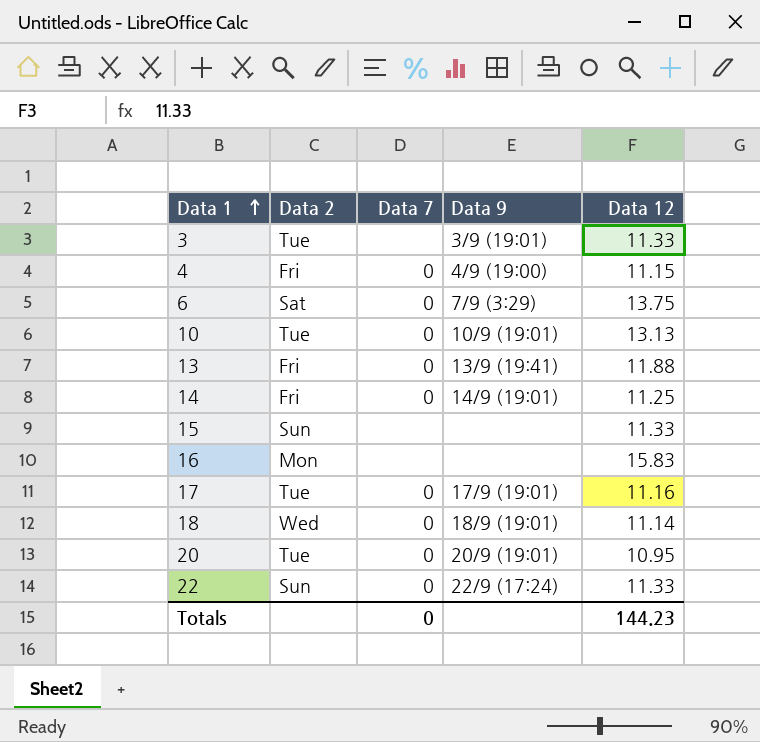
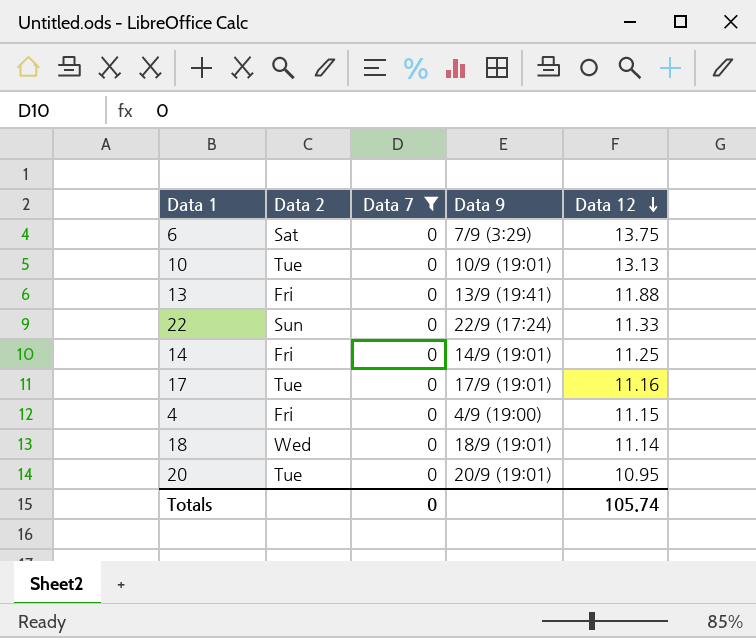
filter: none -> Data 7 = 0
row order: Data 1 ascending -> Data 12 descending
Totals | Data 12: 144.23 -> 105.74

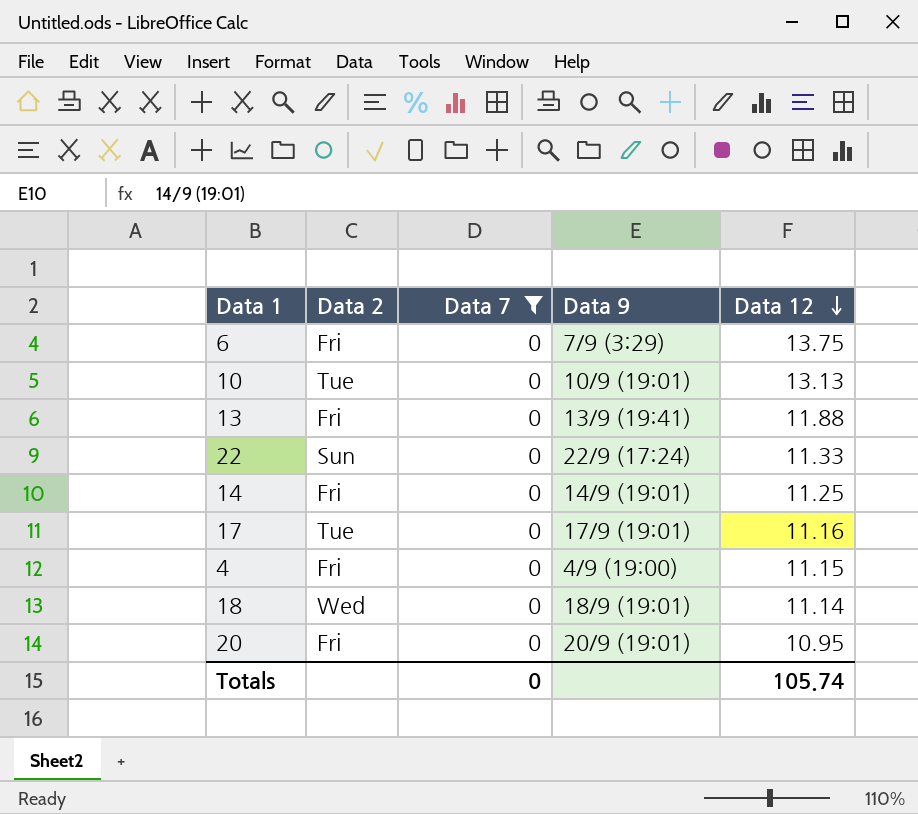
6 | Data 2: Sat -> Fri
20 | Data 2: Tue -> Fri

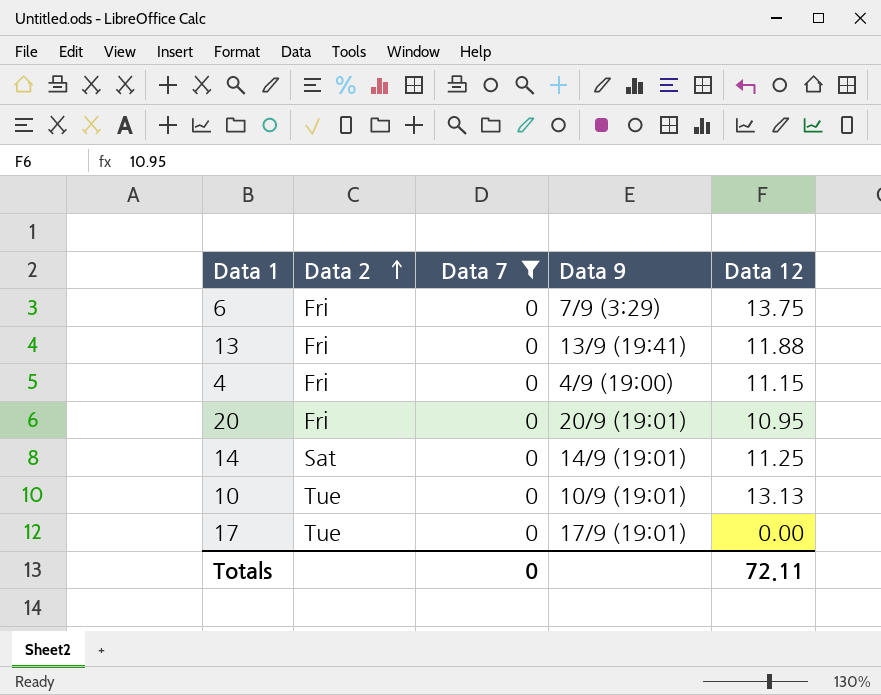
row order: Data 12 descending -> Data 2 ascending
row 22: Sun | 0 | 22/9 (17:24) | 11.33 -> none
row 18: Wed | 0 | 18/9 (19:01) | 11.14 -> none
14 | Data 2: Fri -> Sat
17 | Data 12: 11.16 -> 0.00
Totals | Data 12: 105.74 -> 72.11

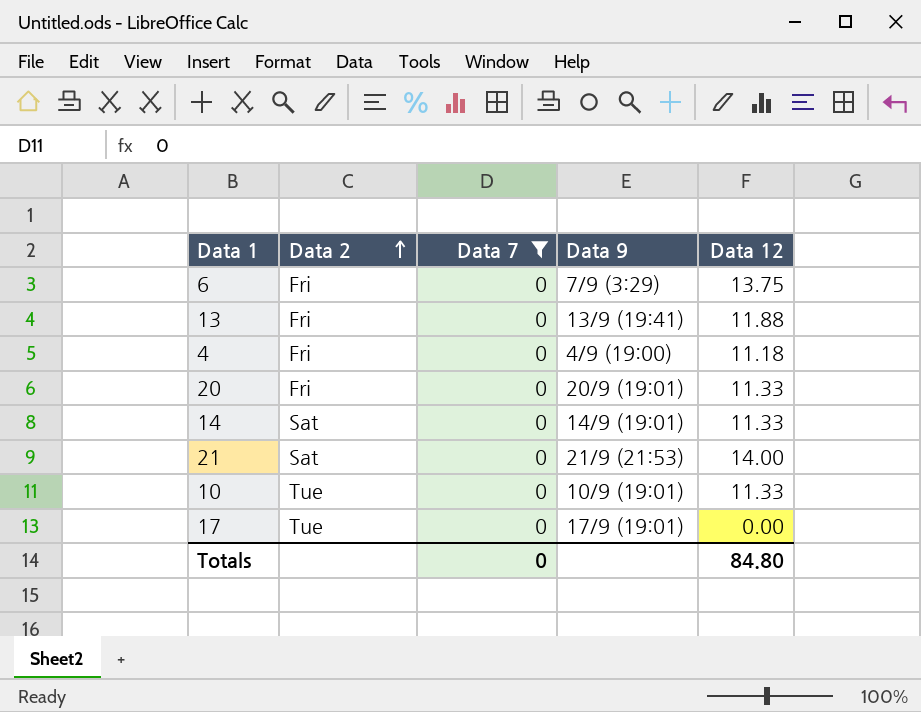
4 | Data 12: 11.15 -> 11.18
20 | Data 12: 10.95 -> 11.33
14 | Data 12: 11.25 -> 11.33
row 21: none -> Sat | 0 | 21/9 (21:53) | 14.00
10 | Data 12: 13.13 -> 11.33
Totals | Data 12: 72.11 -> 84.80

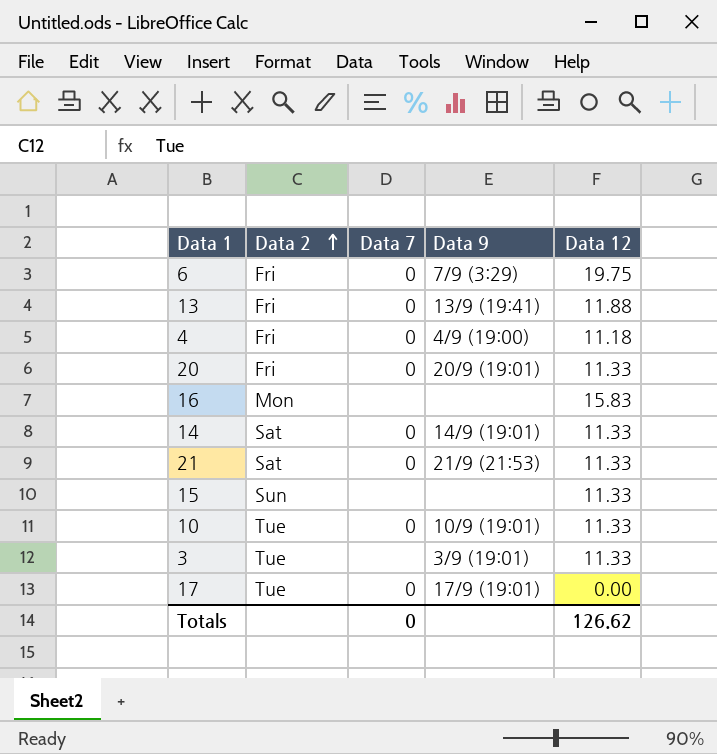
filter: Data 7 = 0 -> none
6 | Data 12: 13.75 -> 19.75
21 | Data 12: 14.00 -> 11.33
Totals | Data 12: 84.80 -> 126.62

